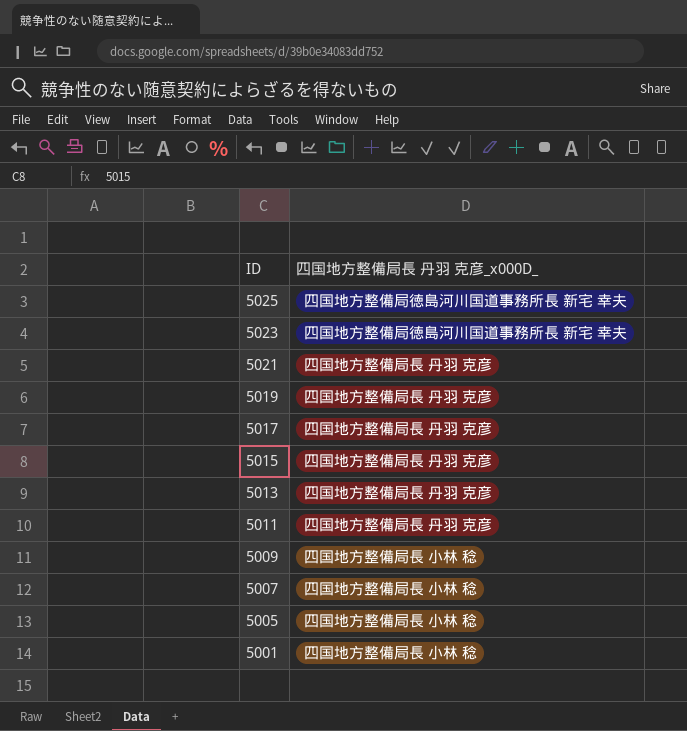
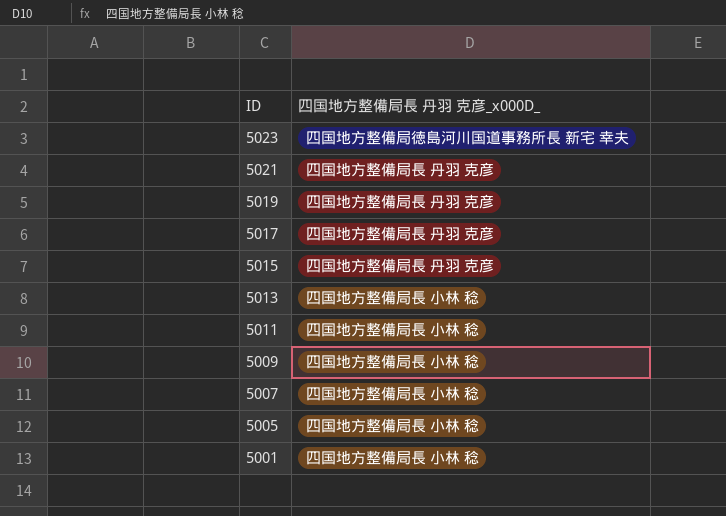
row 5025: 四国地方整備局徳島河川国道事務所長 新宅 幸夫 -> none
5013 | 四国地方整備局長 丹羽 克彦_x000D_: 四国地方整備局長 丹羽 克彦 -> 四国地方整備局長 小林 稔
5011 | 四国地方整備局長 丹羽 克彦_x000D_: 四国地方整備局長 丹羽 克彦 -> 四国地方整備局長 小林 稔

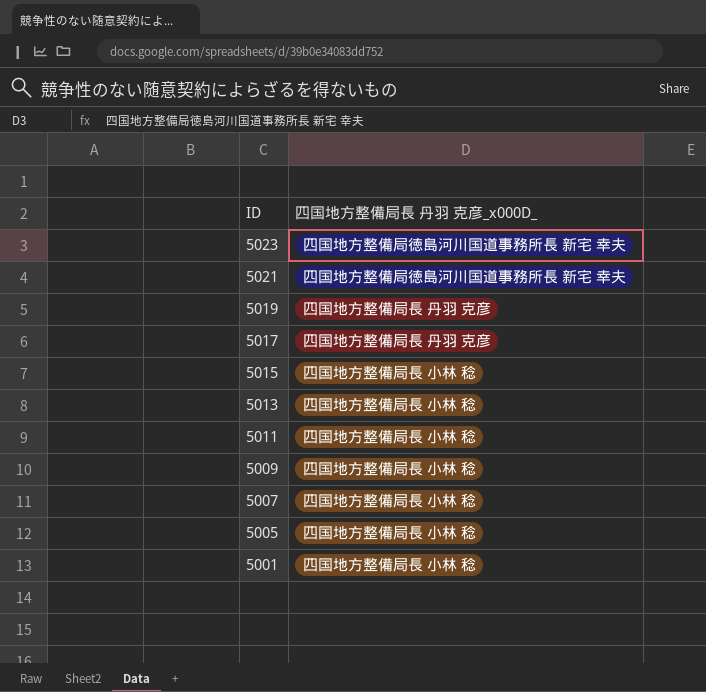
5021 | 四国地方整備局長 丹羽 克彦_x000D_: 四国地方整備局長 丹羽 克彦 -> 四国地方整備局徳島河川国道事務所長 新宅 幸夫
5015 | 四国地方整備局長 丹羽 克彦_x000D_: 四国地方整備局長 丹羽 克彦 -> 四国地方整備局長 小林 稔

